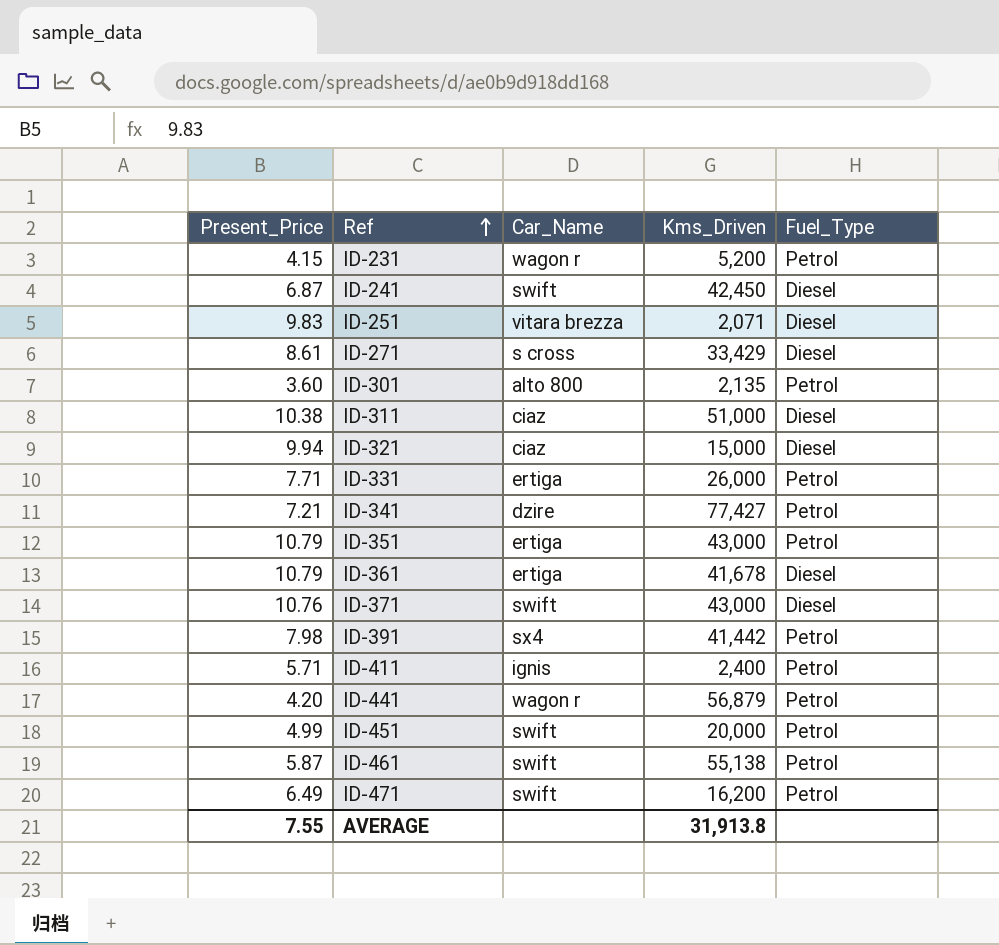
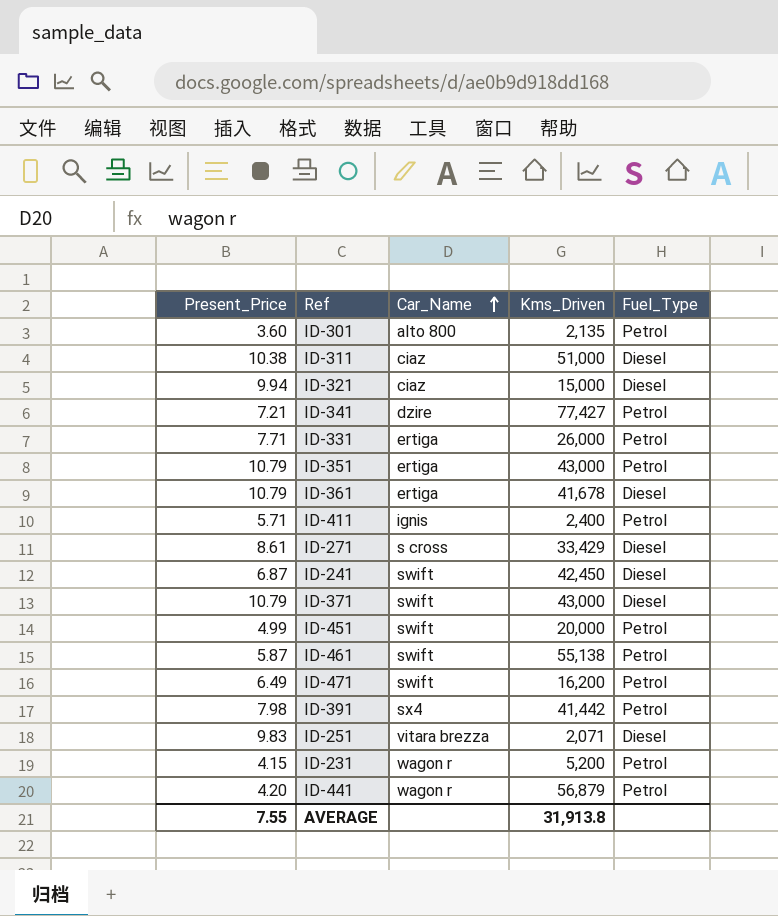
row order: Ref ascending -> Car_Name ascending
ID-371 | Present_Price: 10.76 -> 10.79

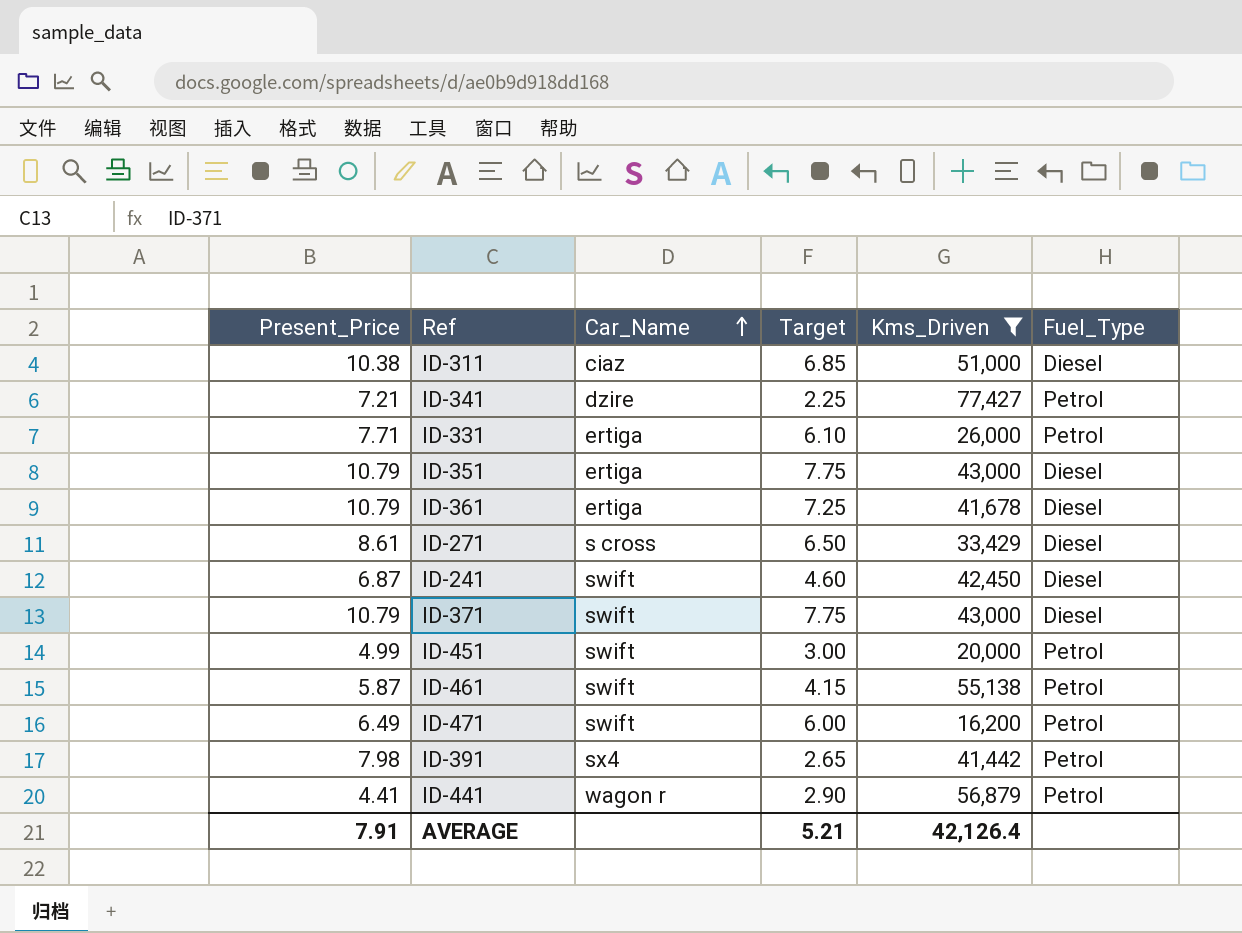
filter: none -> Kms_Driven >= 16,200
column Target | position: none -> 4
ID-351 | Fuel_Type: Petrol -> Diesel
ID-441 | Present_Price: 4.20 -> 4.41
AVERAGE | Present_Price: 7.55 -> 7.91
AVERAGE | Kms_Driven: 31,913.8 -> 42,126.4

